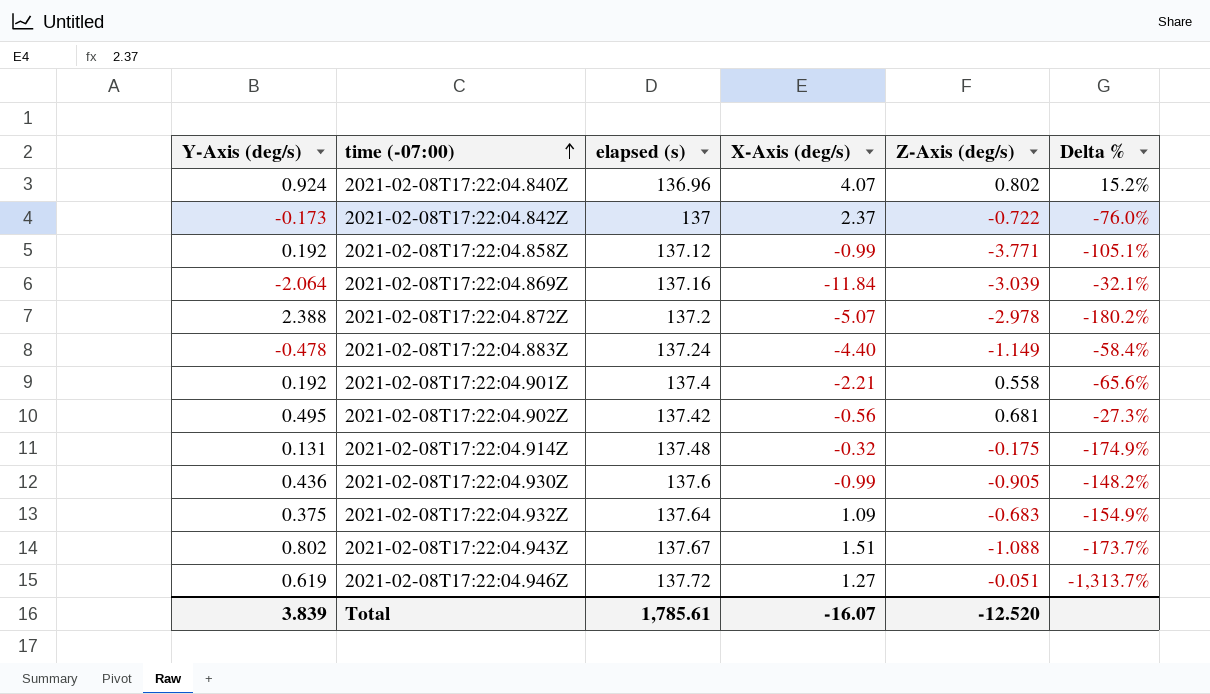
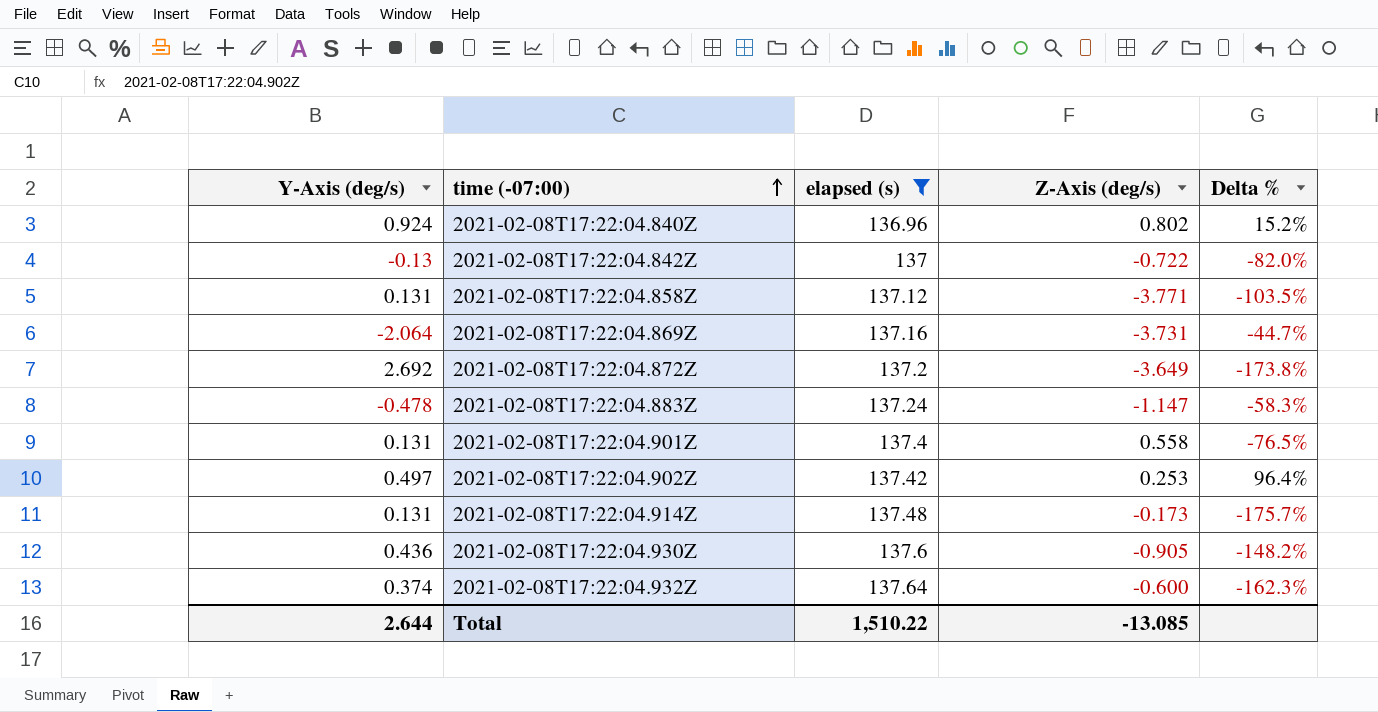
filter: none -> elapsed (s) <= 137.64
column X-Axis (deg/s) | position: 4 -> none
2021-02-08T17:22:04.842Z | Y-Axis (deg/s): -0.173 -> -0.13
2021-02-08T17:22:04.842Z | Delta %: -76.0% -> -82.0%
2021-02-08T17:22:04.858Z | Y-Axis (deg/s): 0.192 -> 0.131
2021-02-08T17:22:04.858Z | Delta %: -105.1% -> -103.5%
2021-02-08T17:22:04.869Z | Z-Axis (deg/s): -3.039 -> -3.731
2021-02-08T17:22:04.869Z | Delta %: -32.1% -> -44.7%
2021-02-08T17:22:04.872Z | Y-Axis (deg/s): 2.388 -> 2.692
2021-02-08T17:22:04.872Z | Z-Axis (deg/s): -2.978 -> -3.649
2021-02-08T17:22:04.872Z | Delta %: -180.2% -> -173.8%
2021-02-08T17:22:04.883Z | Z-Axis (deg/s): -1.149 -> -1.147
2021-02-08T17:22:04.883Z | Delta %: -58.4% -> -58.3%
2021-02-08T17:22:04.901Z | Y-Axis (deg/s): 0.192 -> 0.131
2021-02-08T17:22:04.901Z | Delta %: -65.6% -> -76.5%
2021-02-08T17:22:04.902Z | Y-Axis (deg/s): 0.495 -> 0.497
2021-02-08T17:22:04.902Z | Z-Axis (deg/s): 0.681 -> 0.253
2021-02-08T17:22:04.902Z | Delta %: -27.3% -> 96.4%
2021-02-08T17:22:04.914Z | Z-Axis (deg/s): -0.175 -> -0.173
2021-02-08T17:22:04.914Z | Delta %: -174.9% -> -175.7%
2021-02-08T17:22:04.932Z | Y-Axis (deg/s): 0.375 -> 0.374
2021-02-08T17:22:04.932Z | Z-Axis (deg/s): -0.683 -> -0.600
2021-02-08T17:22:04.932Z | Delta %: -154.9% -> -162.3%
Total | Y-Axis (deg/s): 3.839 -> 2.644
Total | elapsed (s): 1,785.61 -> 1,510.22
Total | Z-Axis (deg/s): -12.520 -> -13.085

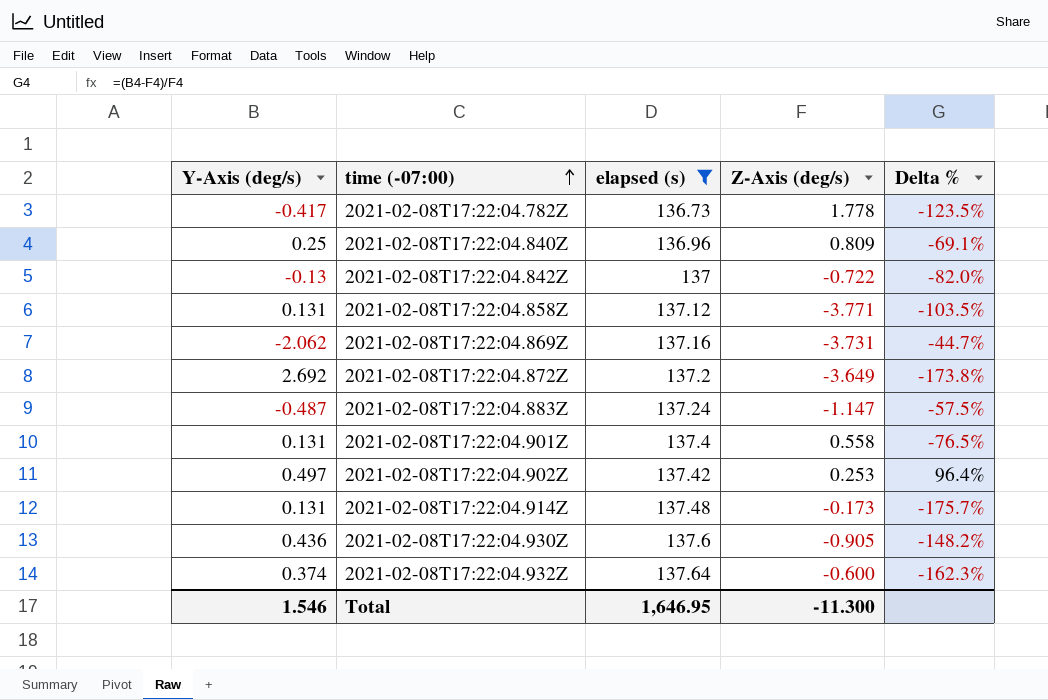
row 2021-02-08T17:22:04.782Z: none -> -0.417 | 136.73 | 1.778 | -123.5%
2021-02-08T17:22:04.840Z | Y-Axis (deg/s): 0.924 -> 0.25
2021-02-08T17:22:04.840Z | Z-Axis (deg/s): 0.802 -> 0.809
2021-02-08T17:22:04.840Z | Delta %: 15.2% -> -69.1%
2021-02-08T17:22:04.869Z | Y-Axis (deg/s): -2.064 -> -2.062
2021-02-08T17:22:04.883Z | Y-Axis (deg/s): -0.478 -> -0.487
2021-02-08T17:22:04.883Z | Delta %: -58.3% -> -57.5%
Total | Y-Axis (deg/s): 2.644 -> 1.546
Total | elapsed (s): 1,510.22 -> 1,646.95
Total | Z-Axis (deg/s): -13.085 -> -11.300

